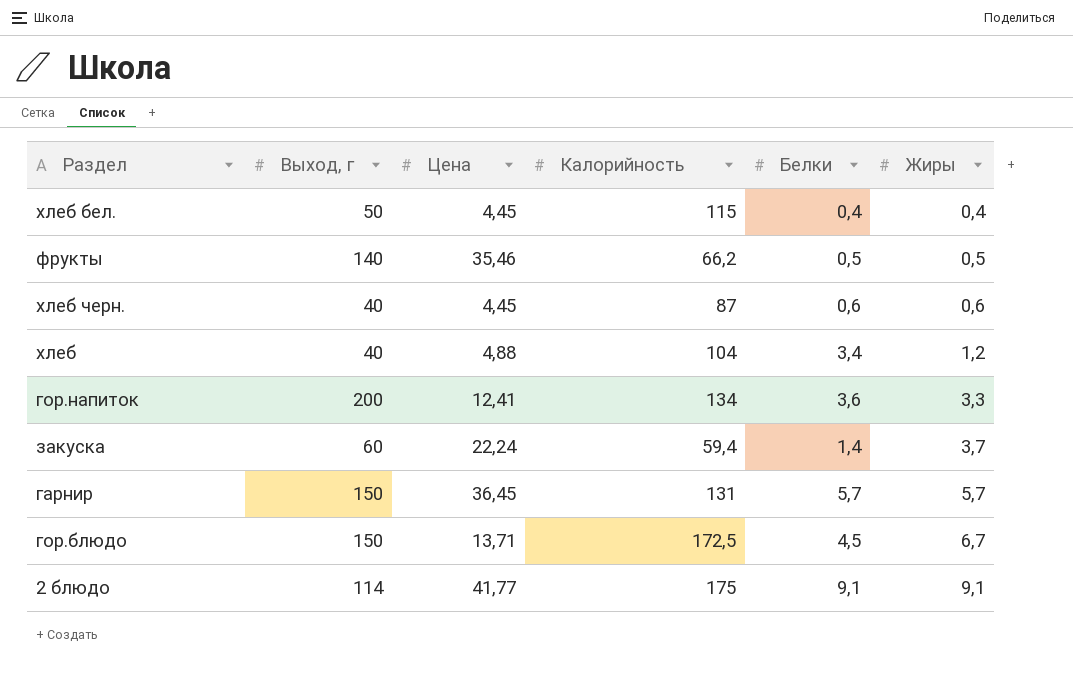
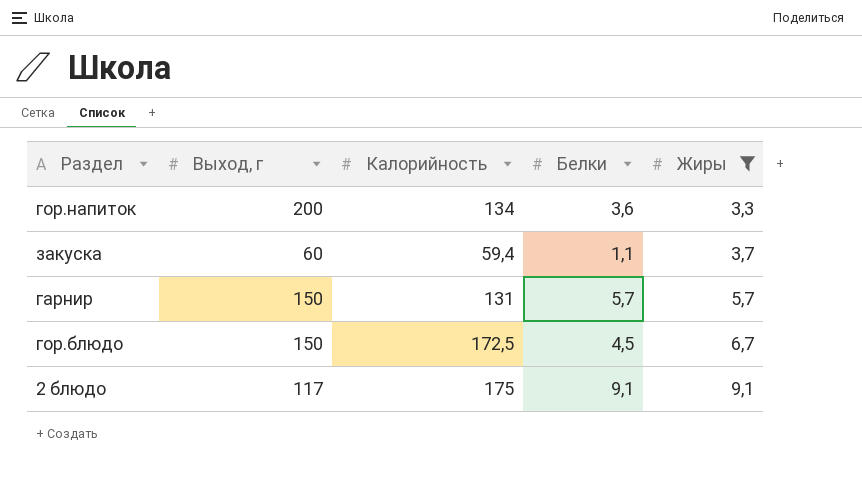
filter: none -> Жиры >= 3,3
column Цена | position: 3 -> none
закуска | Белки: 1,4 -> 1,1
2 блюдо | Выход, г: 114 -> 117

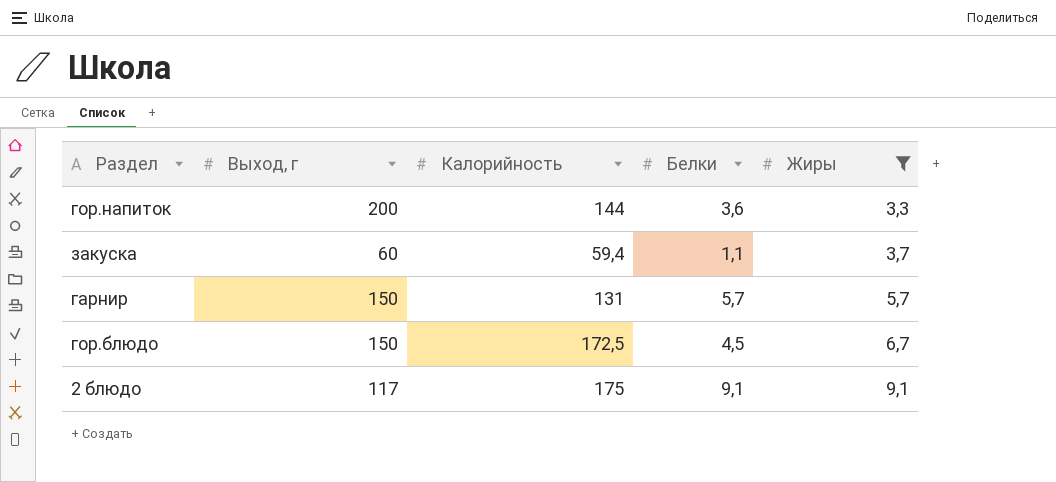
гор.напиток | Калорийность: 134 -> 144

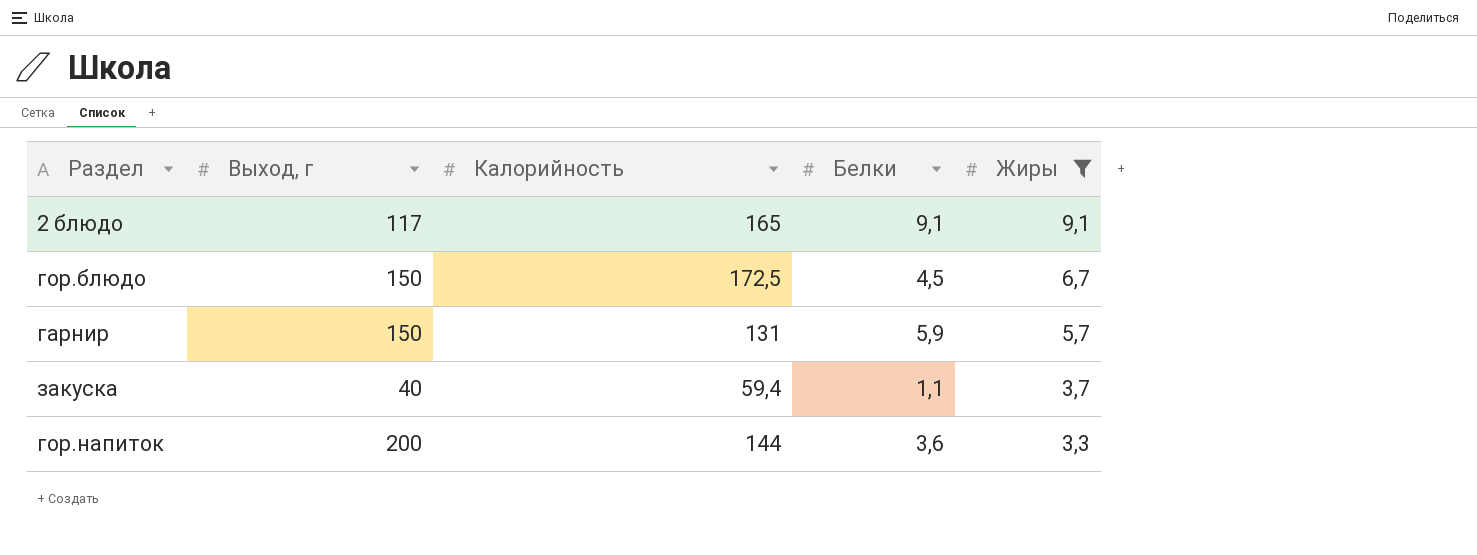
row order: Жиры ascending -> Жиры descending
2 блюдо | Калорийность: 175 -> 165
гарнир | Белки: 5,7 -> 5,9
закуска | Выход, г: 60 -> 40

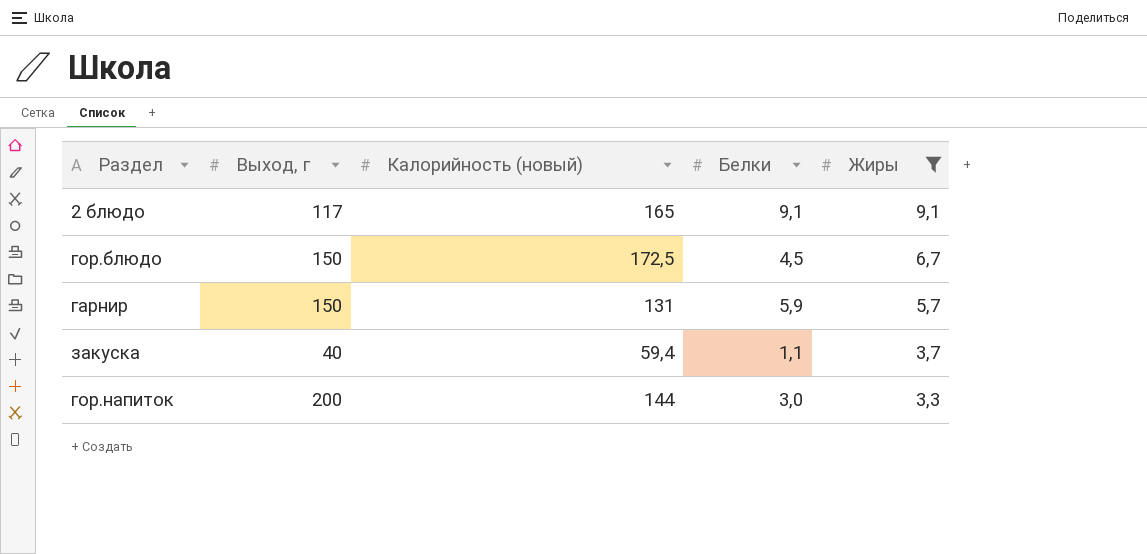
column name: Калорийность -> Калорийность (новый)
гор.напиток | Белки: 3,6 -> 3,0

